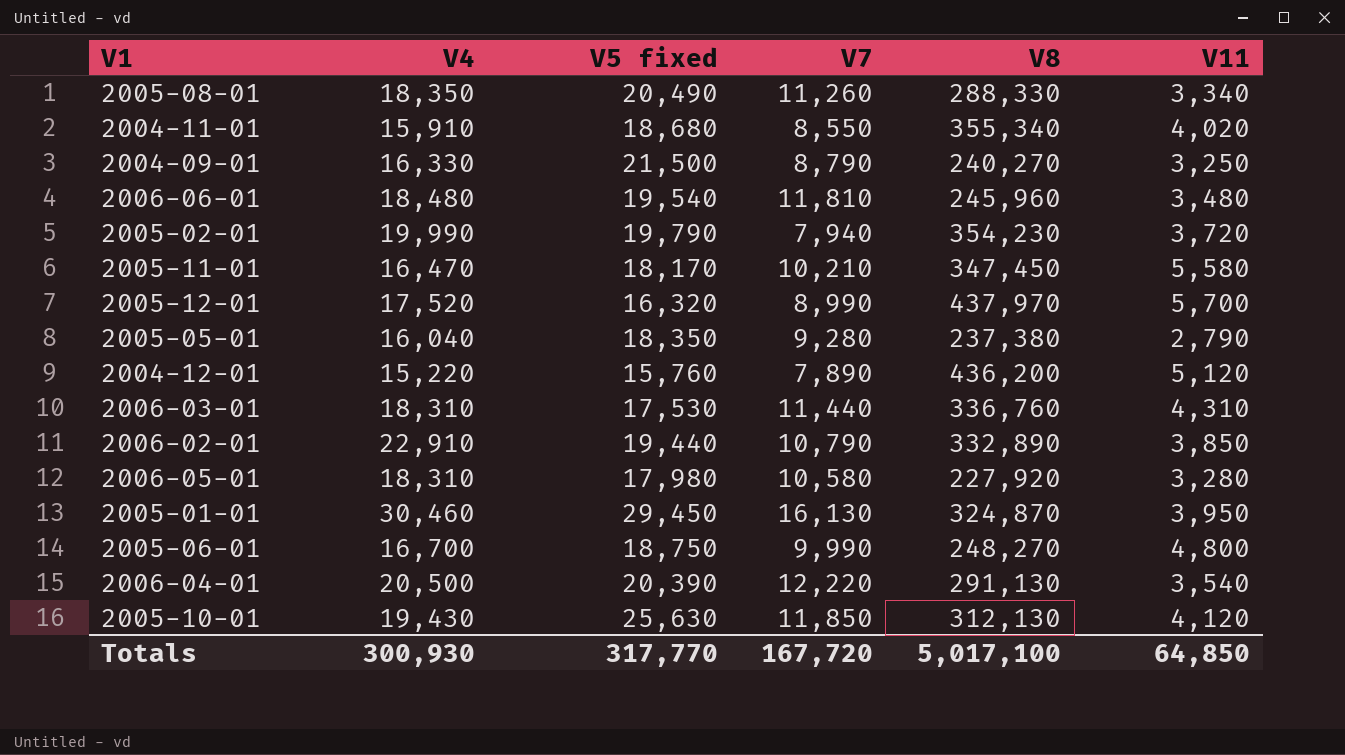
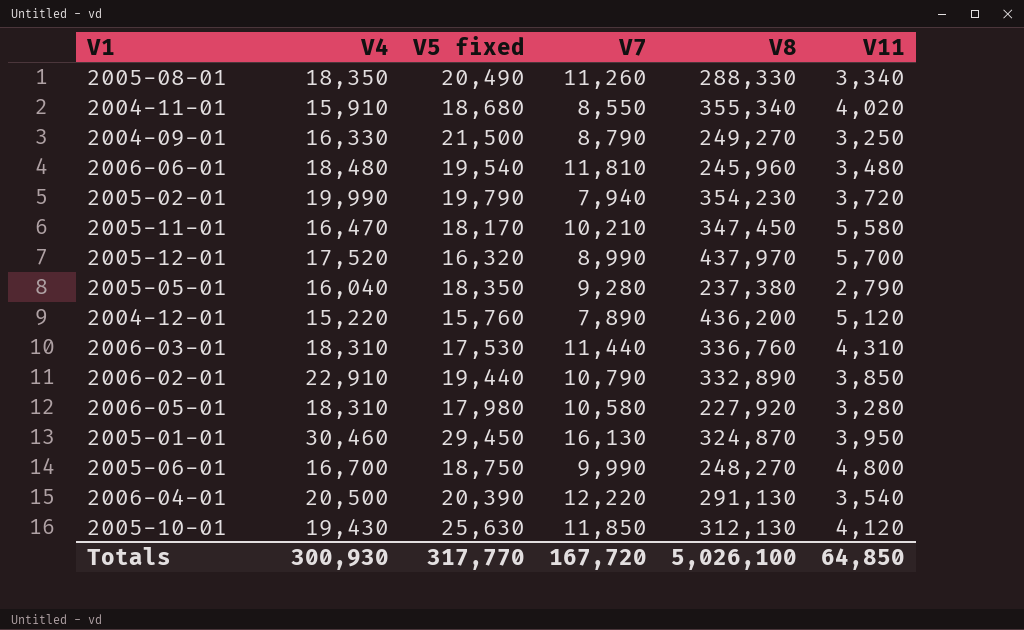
2004-09-01 | V8: 240,270 -> 249,270
Totals | V8: 5,017,100 -> 5,026,100

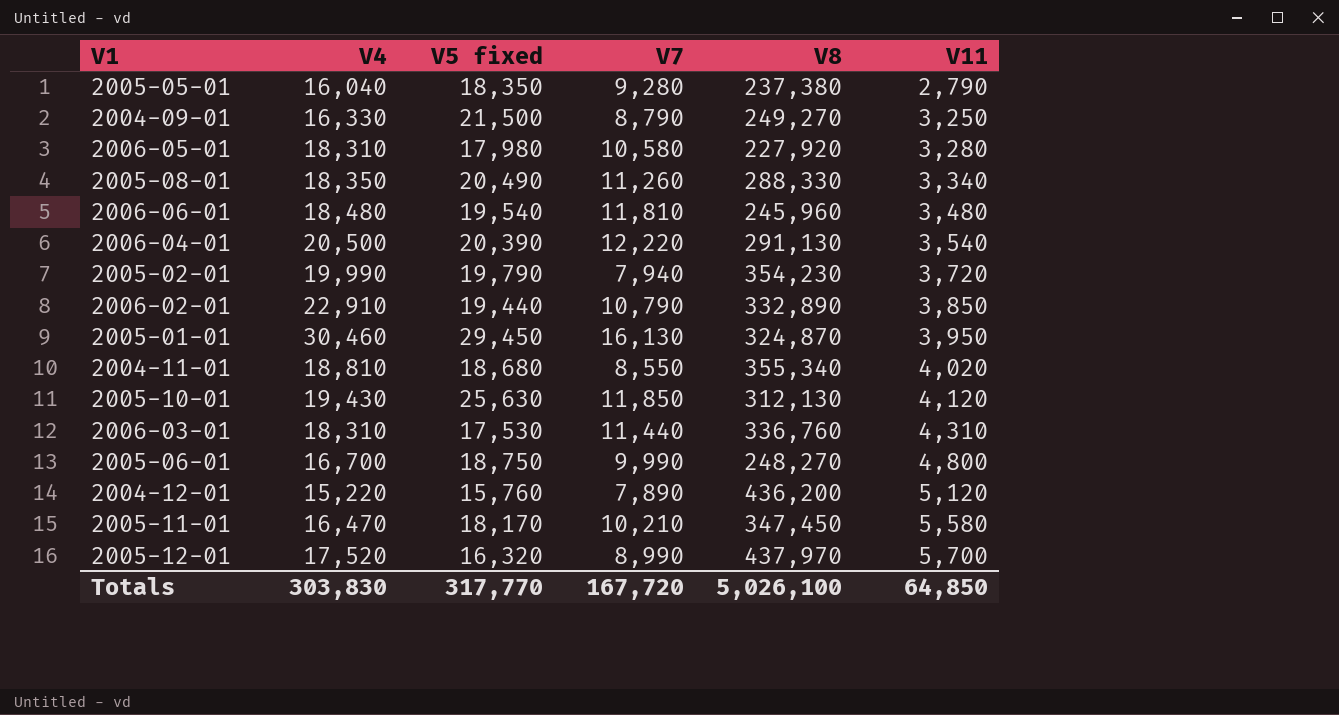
row order: none -> V11 ascending
2004-11-01 | V4: 15,910 -> 18,810
Totals | V4: 300,930 -> 303,830

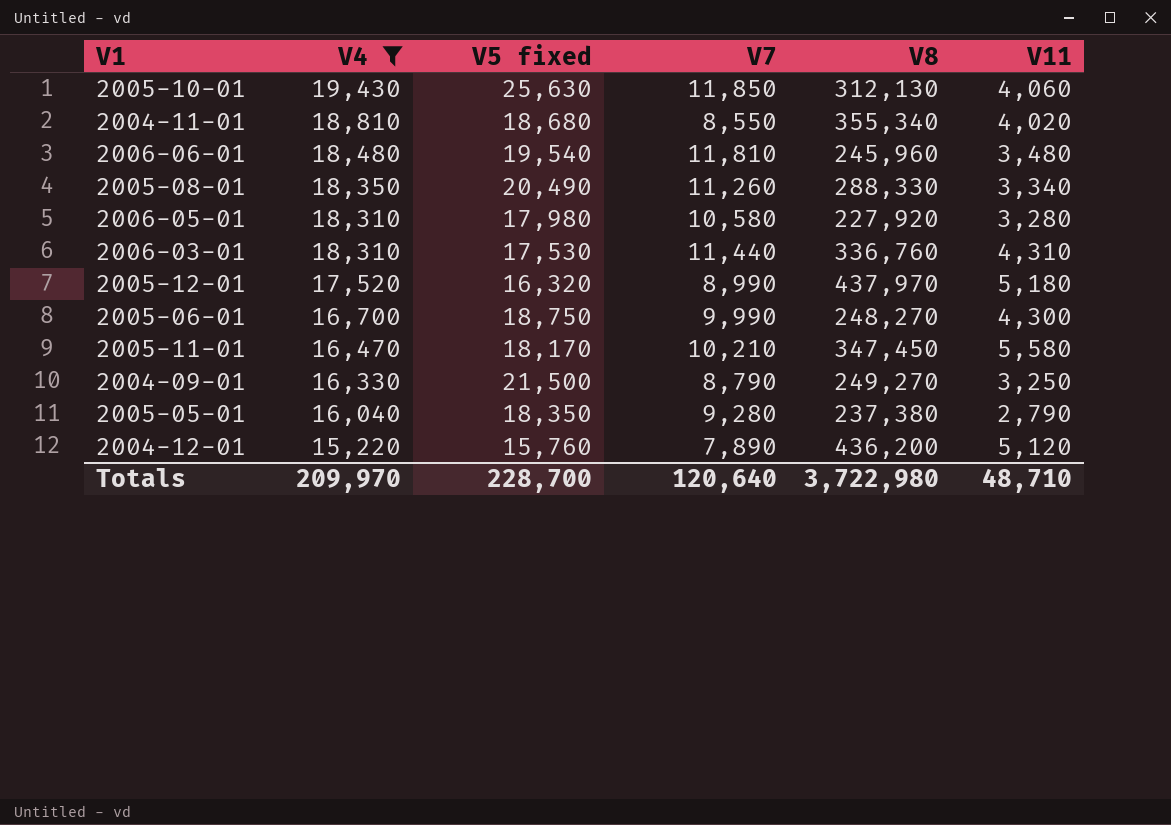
filter: none -> V4 <= 19,430
row order: V11 ascending -> V4 descending
2005-10-01 | V11: 4,120 -> 4,060
2005-12-01 | V11: 5,700 -> 5,180
2005-06-01 | V11: 4,800 -> 4,300
Totals | V4: 303,830 -> 209,970
Totals | V5 fixed: 317,770 -> 228,700
Totals | V7: 167,720 -> 120,640
Totals | V8: 5,026,100 -> 3,722,980
Totals | V11: 64,850 -> 48,710

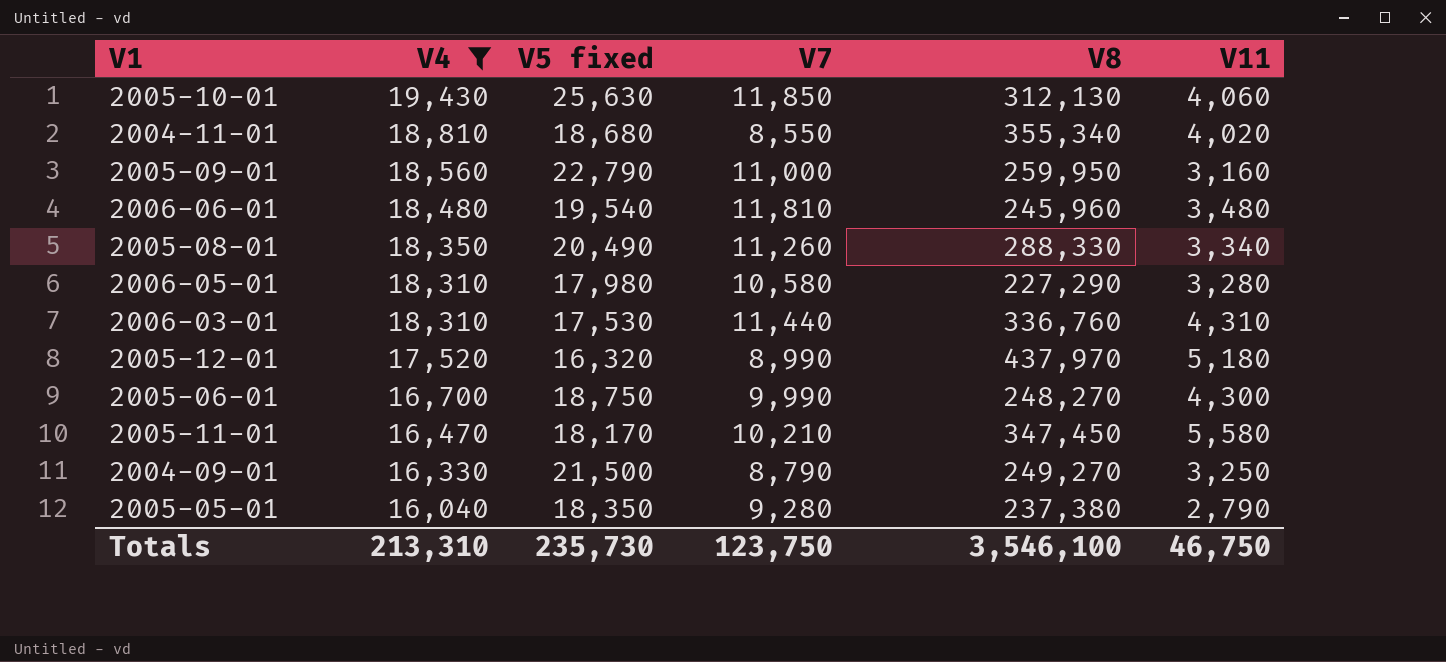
row 2004-12-01: 15,220 | 15,760 | 7,890 | 436,200 | 5,120 -> none
row 2005-09-01: none -> 18,560 | 22,790 | 11,000 | 259,950 | 3,160
2006-05-01 | V8: 227,920 -> 227,290
Totals | V4: 209,970 -> 213,310
Totals | V5 fixed: 228,700 -> 235,730
Totals | V7: 120,640 -> 123,750
Totals | V8: 3,722,980 -> 3,546,100
Totals | V11: 48,710 -> 46,750

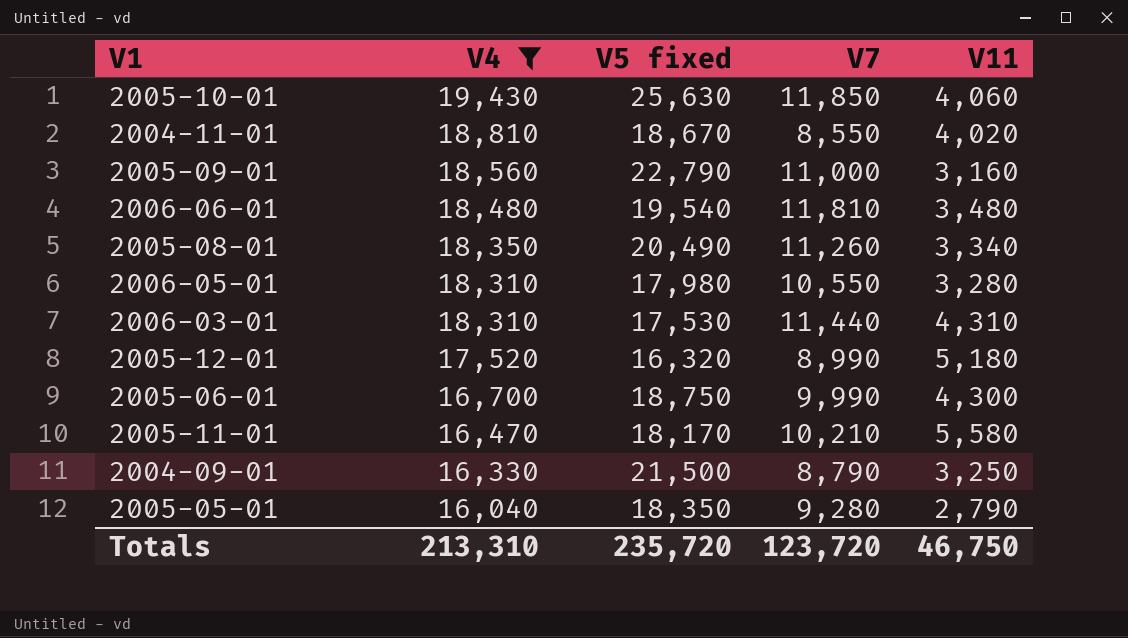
column V8 | position: 5 -> none
2004-11-01 | V5 fixed: 18,680 -> 18,670
2006-05-01 | V7: 10,580 -> 10,550
Totals | V5 fixed: 235,730 -> 235,720
Totals | V7: 123,750 -> 123,720

